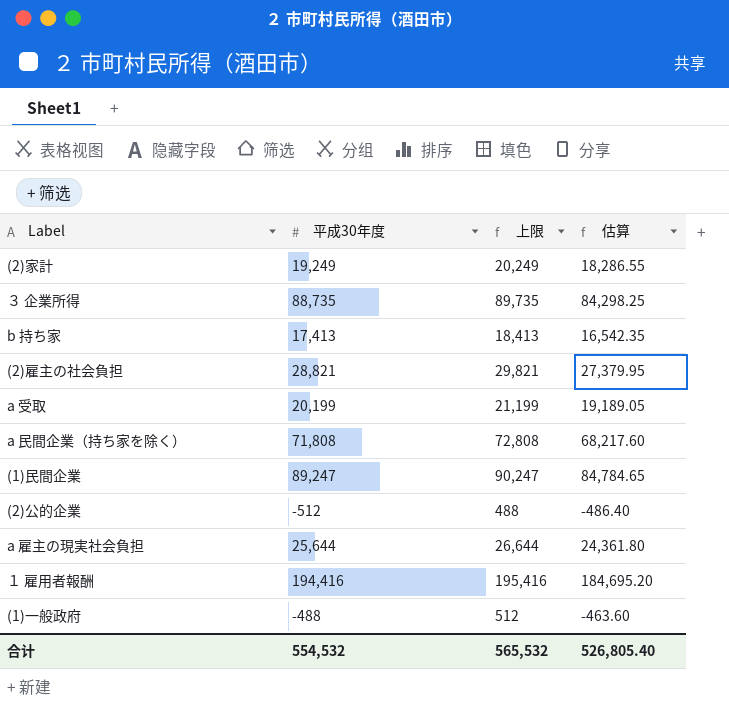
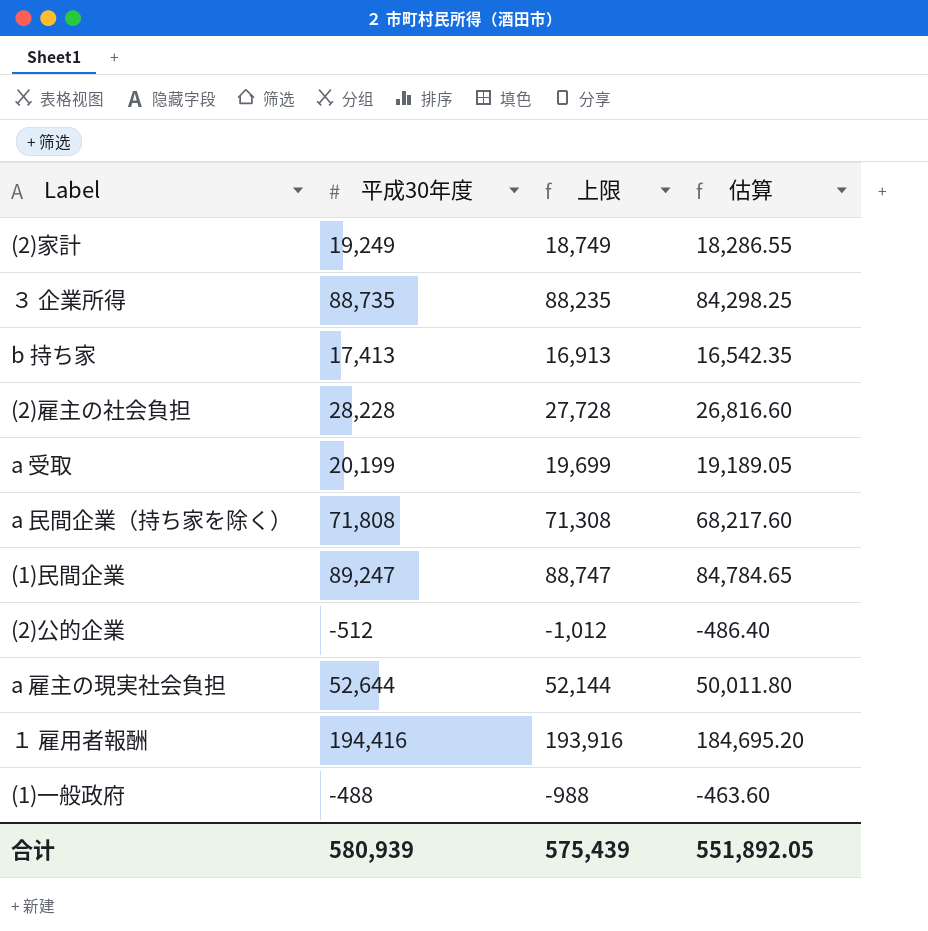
column 上限 | formula: [平成30年度] + 1000 -> [平成30年度] - 500
(2)雇主の社会負担 | 平成30年度: 28,821 -> 28,228
(2)雇主の社会負担 | 估算: 27,379.95 -> 26,816.60
a 雇主の現実社会負担 | 平成30年度: 25,644 -> 52,644
a 雇主の現実社会負担 | 估算: 24,361.80 -> 50,011.80
合计 | 平成30年度: 554,532 -> 580,939
合计 | 上限: 565,532 -> 575,439
合计 | 估算: 526,805.40 -> 551,892.05

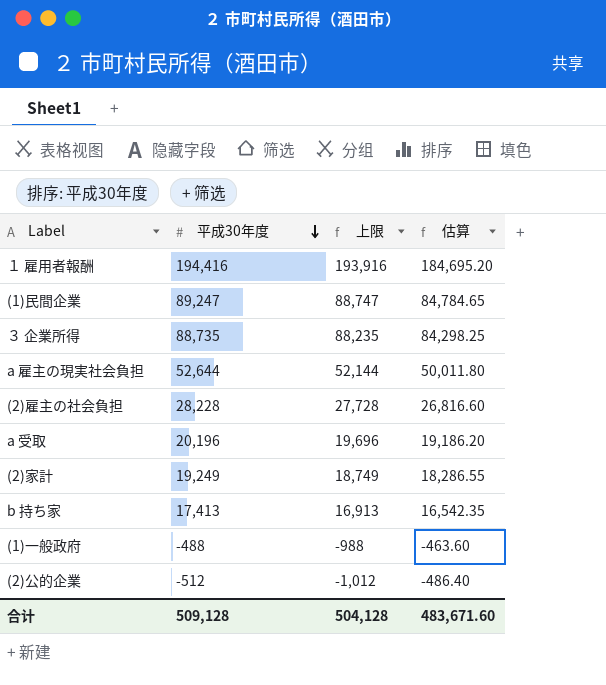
row order: none -> 平成30年度 descending
row a 民間企業（持ち家を除く）: 71,808 | 71,308 | 68,217.60 -> none
a 受取 | 平成30年度: 20,199 -> 20,196
a 受取 | 上限: 19,699 -> 19,696
a 受取 | 估算: 19,189.05 -> 19,186.20
合计 | 平成30年度: 580,939 -> 509,128
合计 | 上限: 575,439 -> 504,128
合计 | 估算: 551,892.05 -> 483,671.60

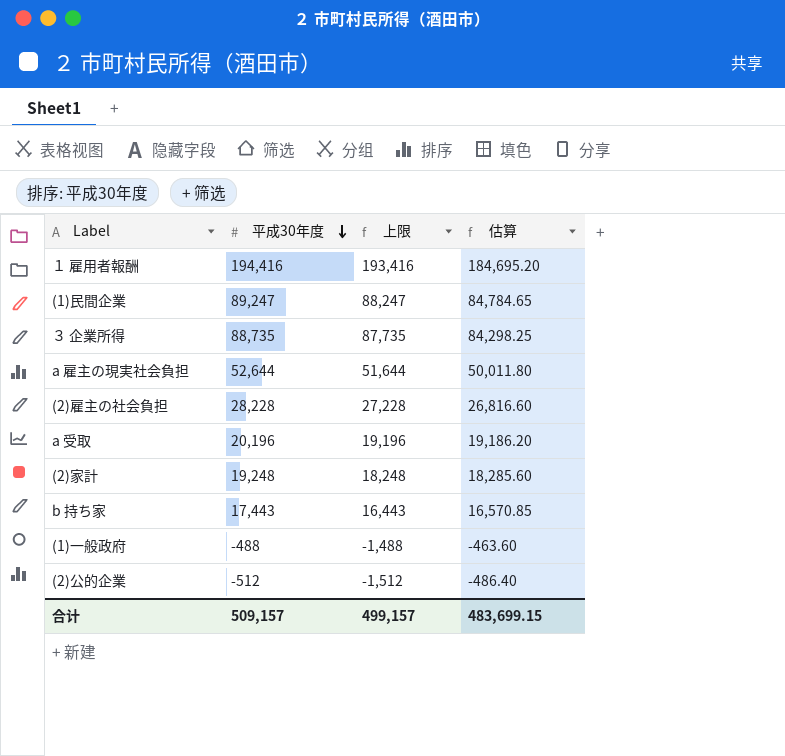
column 上限 | formula: [平成30年度] - 500 -> [平成30年度] - 1000
(2)家計 | 平成30年度: 19,249 -> 19,248
(2)家計 | 估算: 18,286.55 -> 18,285.60
b 持ち家 | 平成30年度: 17,413 -> 17,443
b 持ち家 | 估算: 16,542.35 -> 16,570.85
合计 | 平成30年度: 509,128 -> 509,157
合计 | 上限: 504,128 -> 499,157
合计 | 估算: 483,671.60 -> 483,699.15

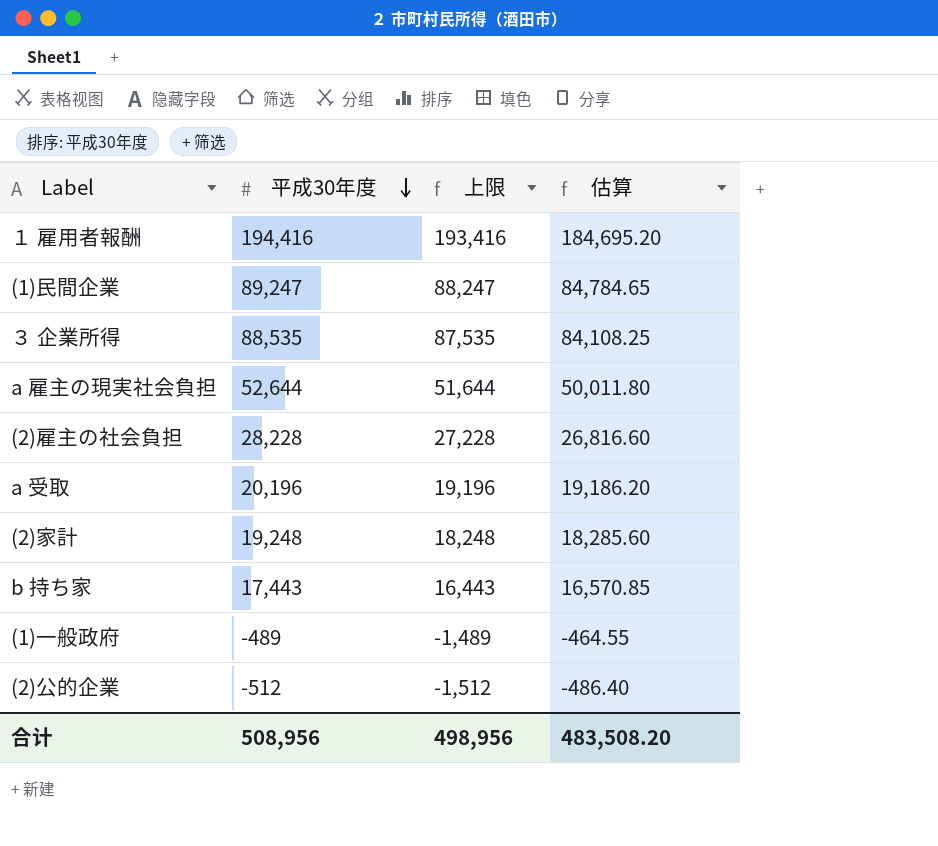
３ 企業所得 | 平成30年度: 88,735 -> 88,535
３ 企業所得 | 上限: 87,735 -> 87,535
３ 企業所得 | 估算: 84,298.25 -> 84,108.25
(1)一般政府 | 平成30年度: -488 -> -489
(1)一般政府 | 上限: -1,488 -> -1,489
(1)一般政府 | 估算: -463.60 -> -464.55
合计 | 平成30年度: 509,157 -> 508,956
合计 | 上限: 499,157 -> 498,956
合计 | 估算: 483,699.15 -> 483,508.20

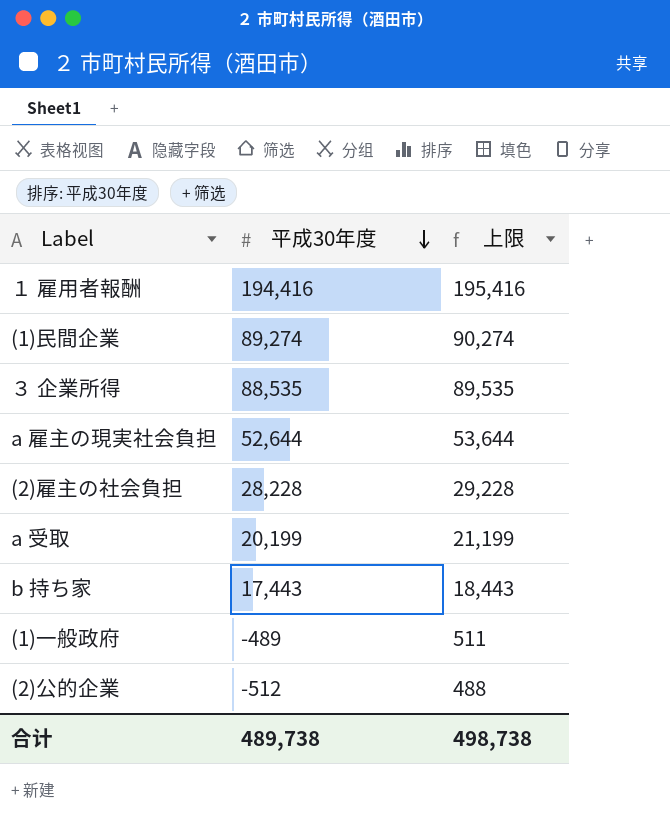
column 估算 | formula: [平成30年度] * 0.95 -> none
column 上限 | formula: [平成30年度] - 1000 -> [平成30年度] + 1000
row (2)家計: 19,248 | 18,248 | 18,285.60 -> none
(1)民間企業 | 平成30年度: 89,247 -> 89,274
a 受取 | 平成30年度: 20,196 -> 20,199
合计 | 平成30年度: 508,956 -> 489,738
合计 | 上限: 498,956 -> 498,738

